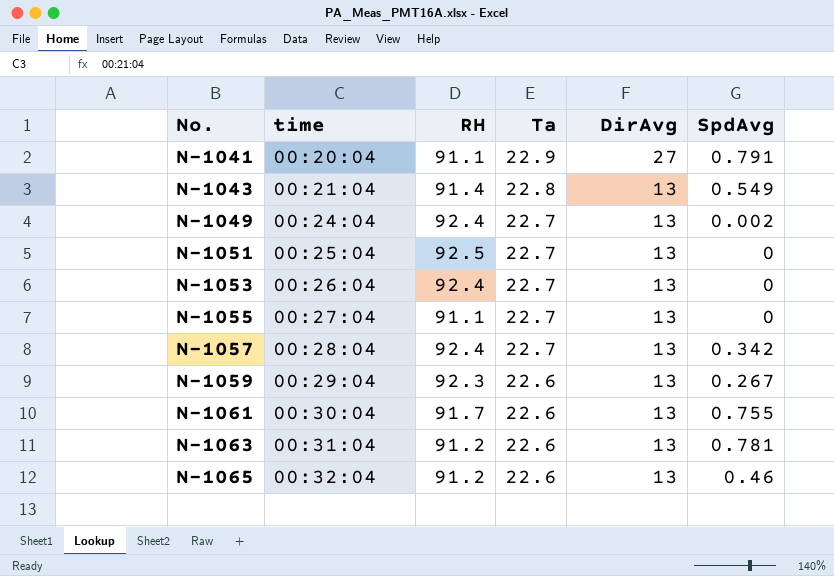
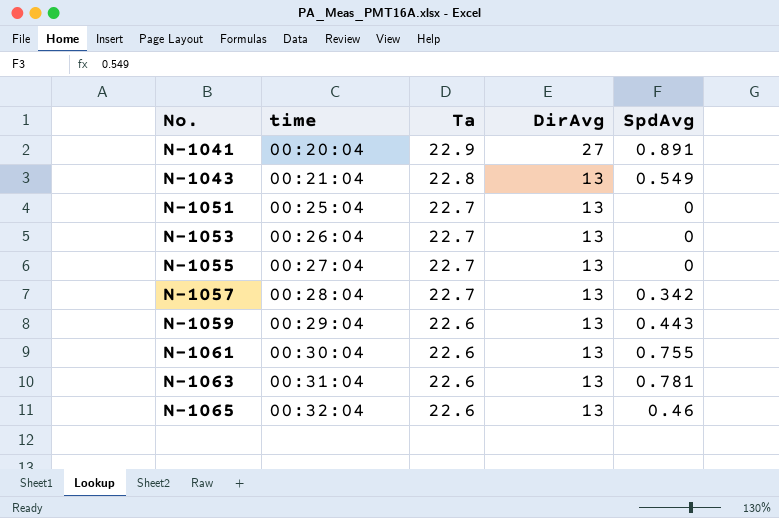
column RH | position: 3 -> none
row N-1049: 00:24:04 | 92.4 | 22.7 | 13 | 0.002 -> none
N-1041 | SpdAvg: 0.791 -> 0.891
N-1059 | SpdAvg: 0.267 -> 0.443

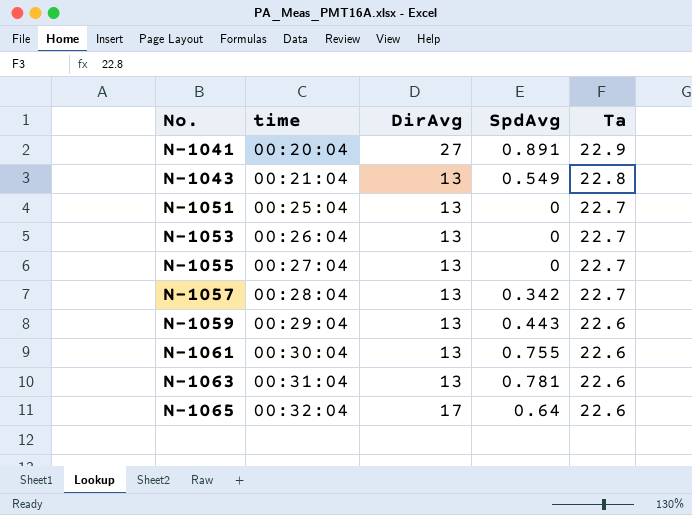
column Ta | position: 3 -> 5
N-1065 | DirAvg: 13 -> 17
N-1065 | SpdAvg: 0.46 -> 0.64

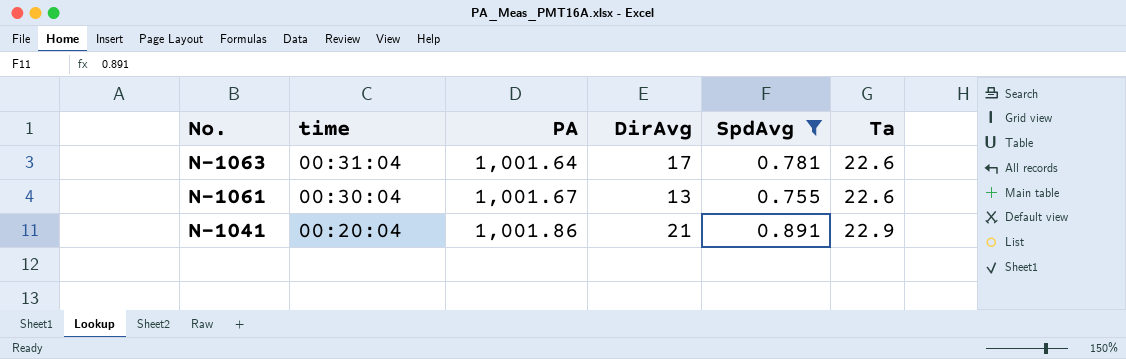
filter: none -> SpdAvg >= 0.755
row order: No. ascending -> No. descending
column PA | position: none -> 3
N-1063 | DirAvg: 13 -> 17
N-1041 | DirAvg: 27 -> 21

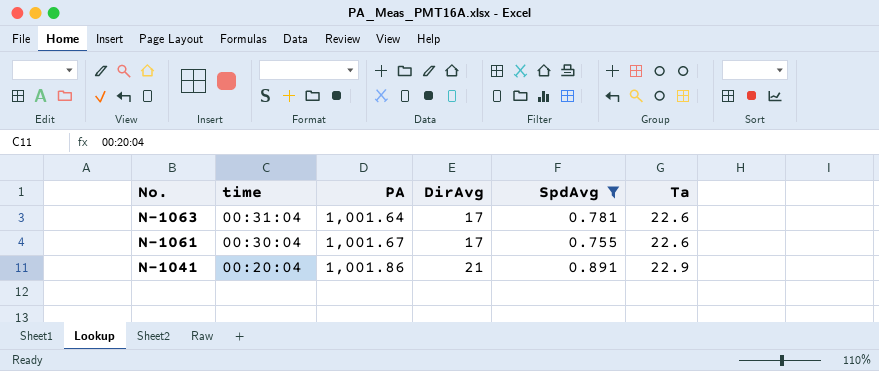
N-1061 | DirAvg: 13 -> 17

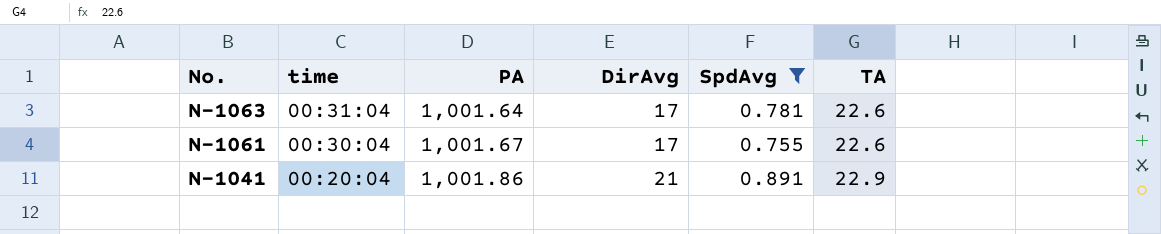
column name: Ta -> TA

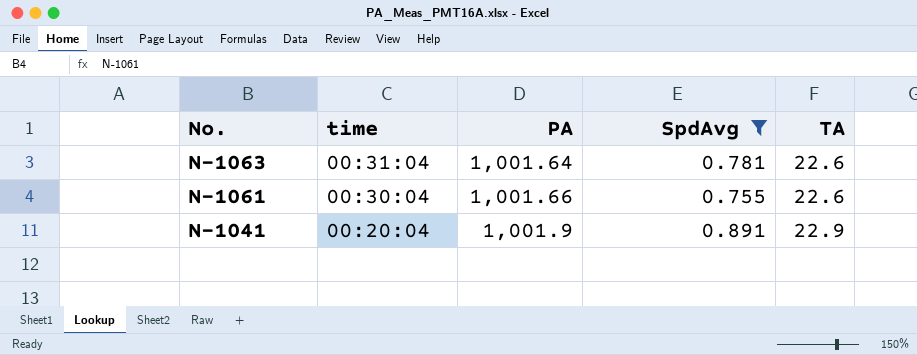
column DirAvg | position: 4 -> none
N-1061 | PA: 1,001.67 -> 1,001.66
N-1041 | PA: 1,001.86 -> 1,001.9

